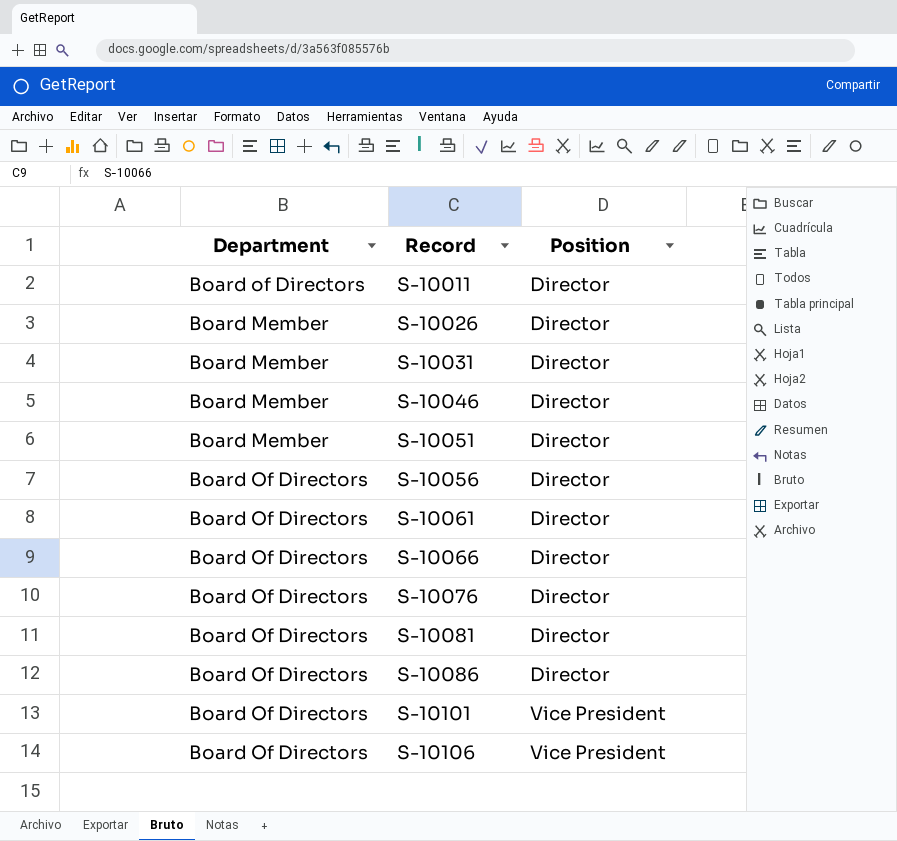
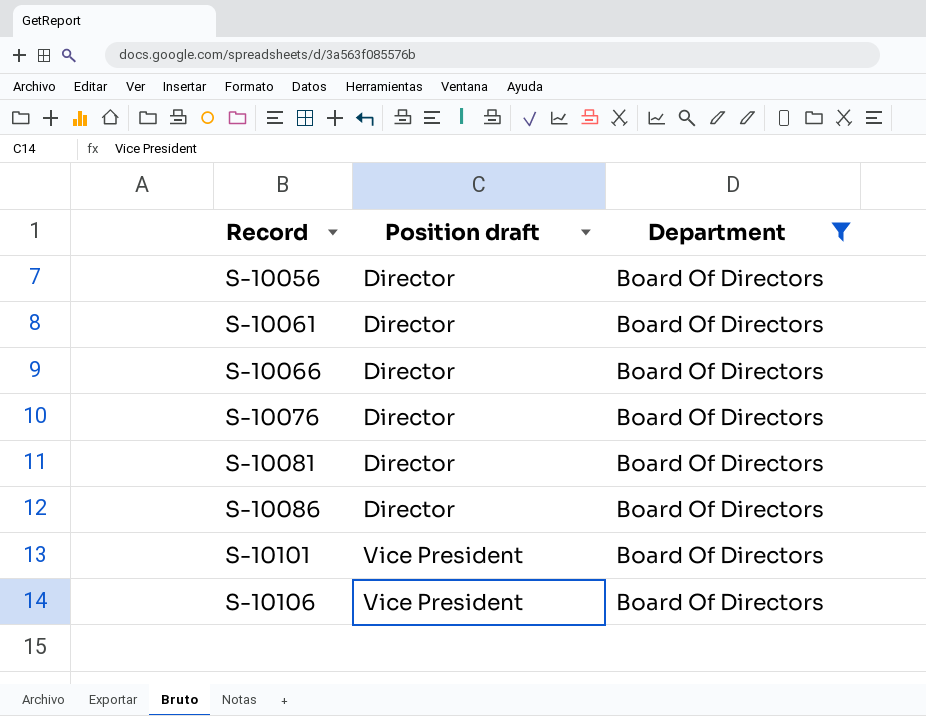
filter: none -> Department = Board Of Directors
column name: Position -> Position draft
column Department | position: 1 -> 3

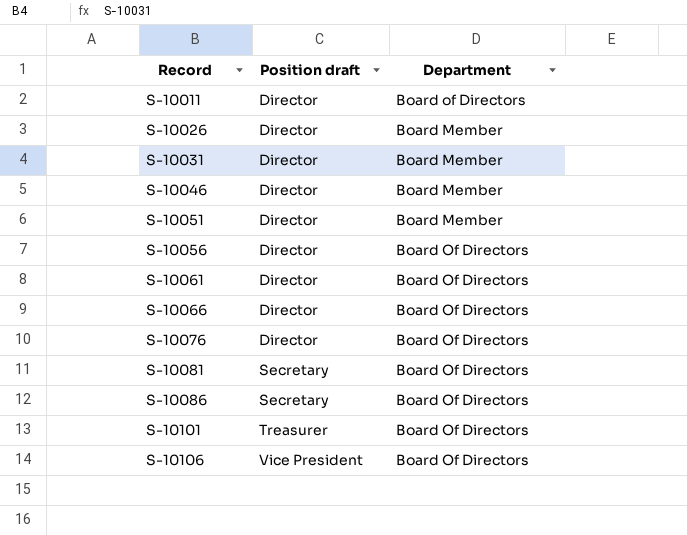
filter: Department = Board Of Directors -> none
S-10081 | Position draft: Director -> Secretary
S-10086 | Position draft: Director -> Secretary
S-10101 | Position draft: Vice President -> Treasurer

